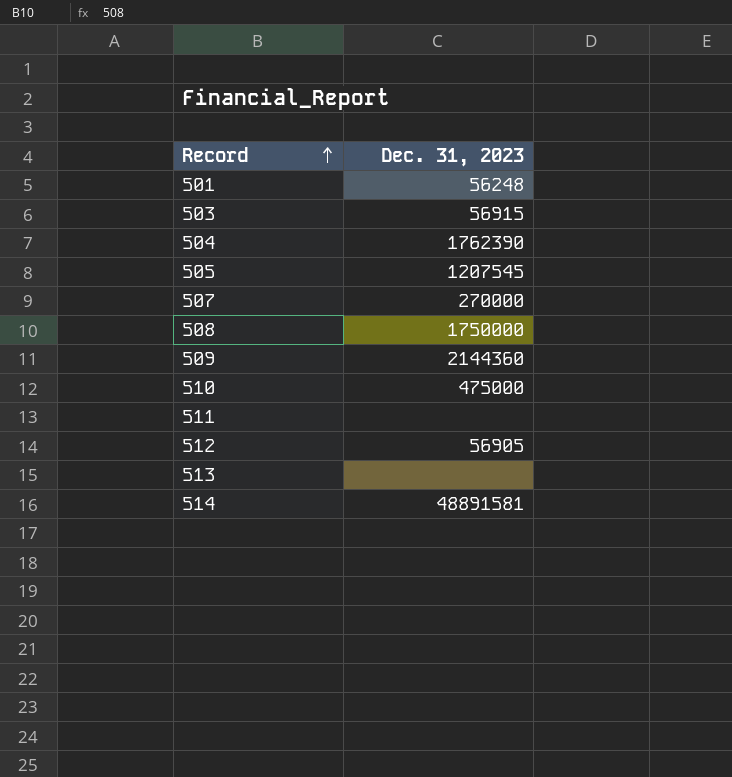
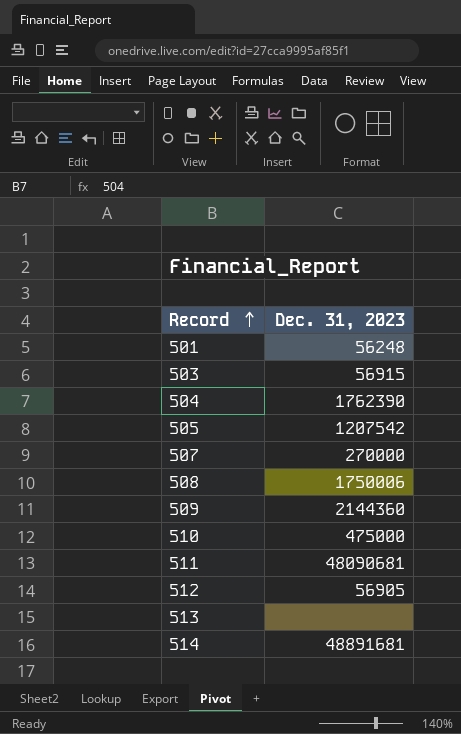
505 | Dec. 31, 2023: 1207545 -> 1207542
508 | Dec. 31, 2023: 1750000 -> 1750006
511 | Dec. 31, 2023: none -> 48090681
514 | Dec. 31, 2023: 48891581 -> 48891681

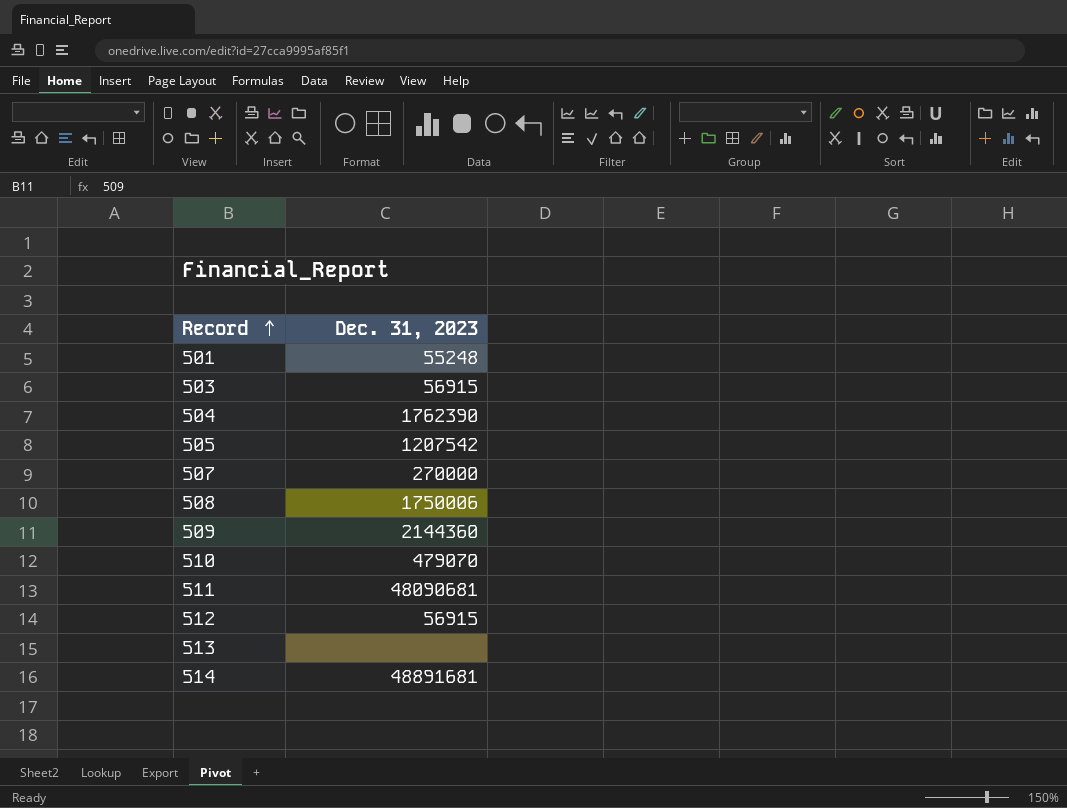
501 | Dec. 31, 2023: 56248 -> 55248
510 | Dec. 31, 2023: 475000 -> 479070
512 | Dec. 31, 2023: 56905 -> 56915

